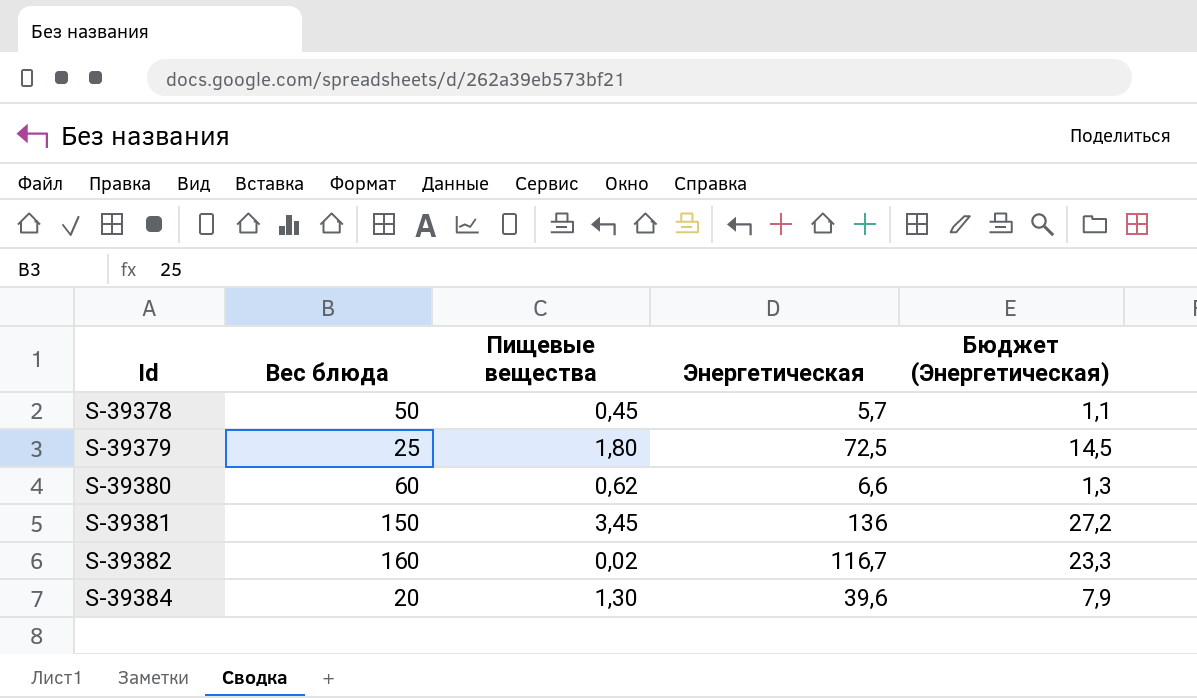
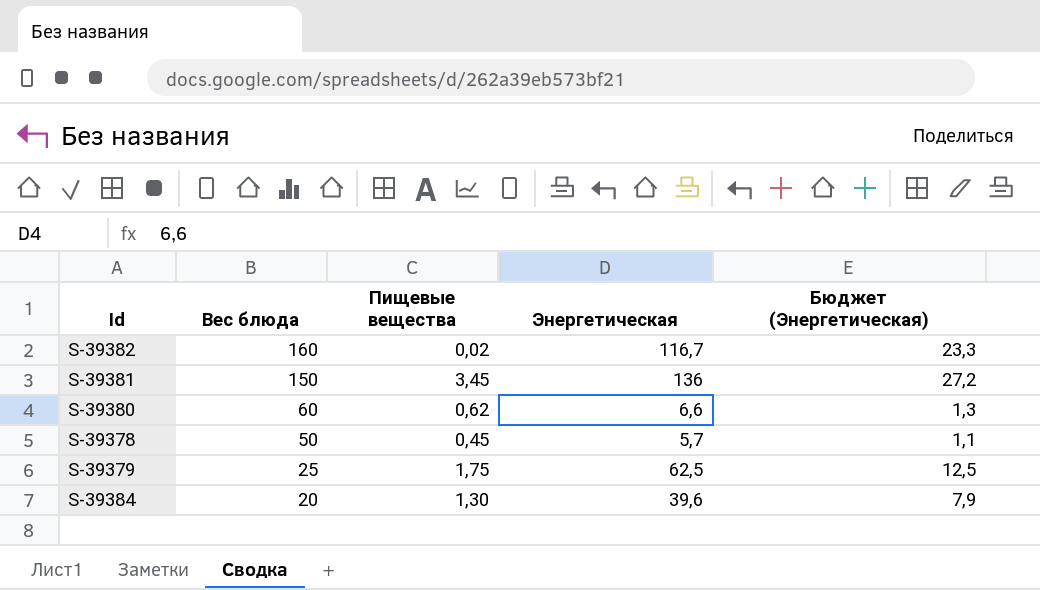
row order: Id ascending -> Вес блюда descending
S-39379 | Пищевые вещества: 1,80 -> 1,75
S-39379 | Энергетическая: 72,5 -> 62,5
S-39379 | Бюджет (Энергетическая): 14,5 -> 12,5

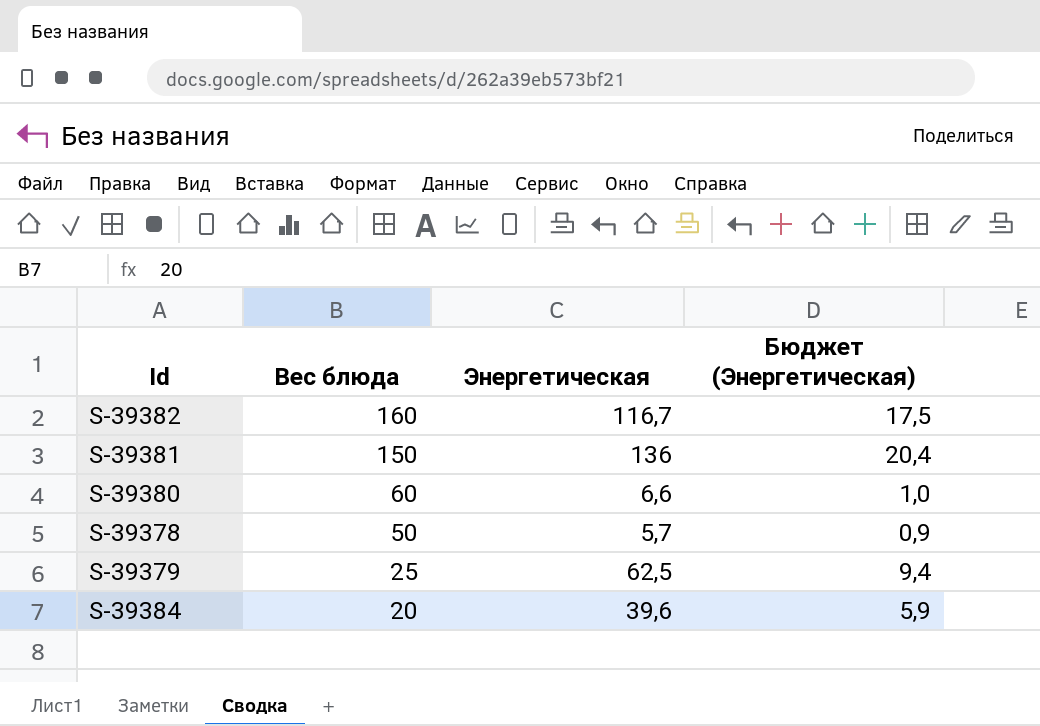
column Пищевые вещества | position: 3 -> none
column Бюджет (Энергетическая) | formula: [Энергетическая] * 0,2 -> [Энергетическая] * 0,15

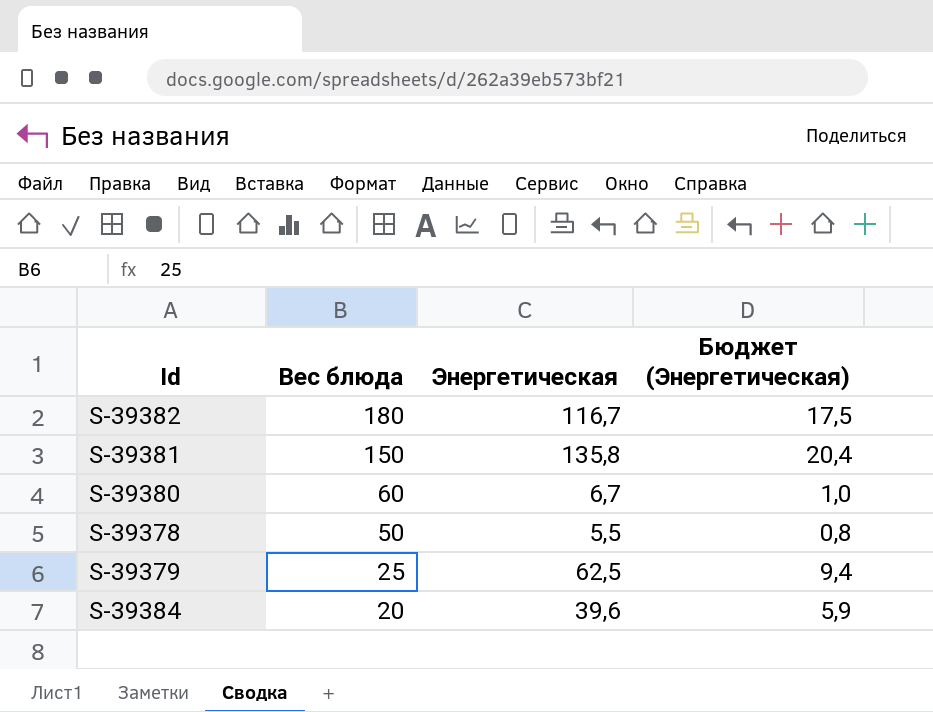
S-39382 | Вес блюда: 160 -> 180
S-39381 | Энергетическая: 136 -> 135,8
S-39380 | Энергетическая: 6,6 -> 6,7
S-39378 | Энергетическая: 5,7 -> 5,5
S-39378 | Бюджет (Энергетическая): 0,9 -> 0,8

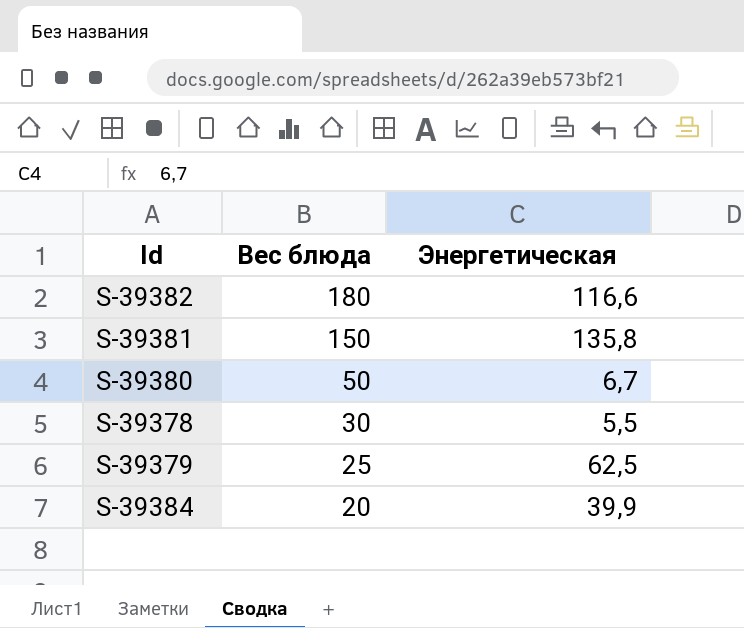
column Бюджет (Энергетическая) | formula: [Энергетическая] * 0,15 -> none
S-39382 | Энергетическая: 116,7 -> 116,6
S-39380 | Вес блюда: 60 -> 50
S-39378 | Вес блюда: 50 -> 30
S-39384 | Энергетическая: 39,6 -> 39,9

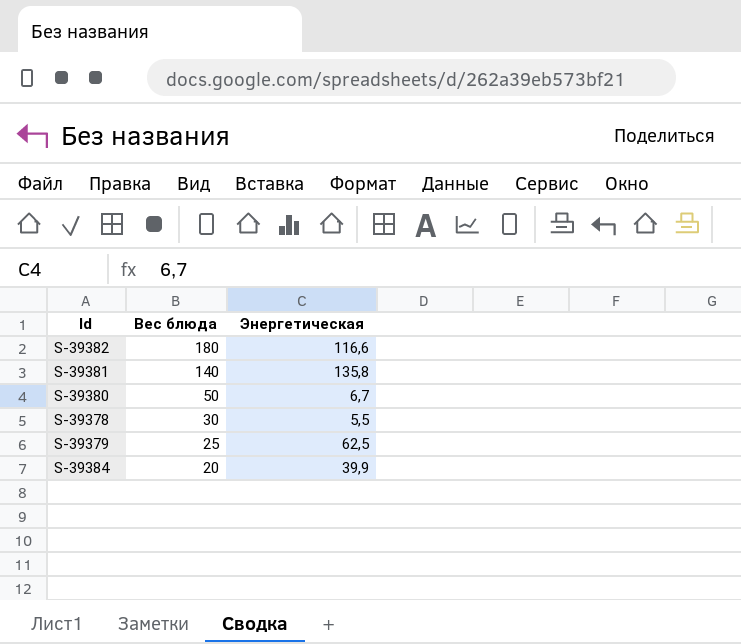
S-39381 | Вес блюда: 150 -> 140

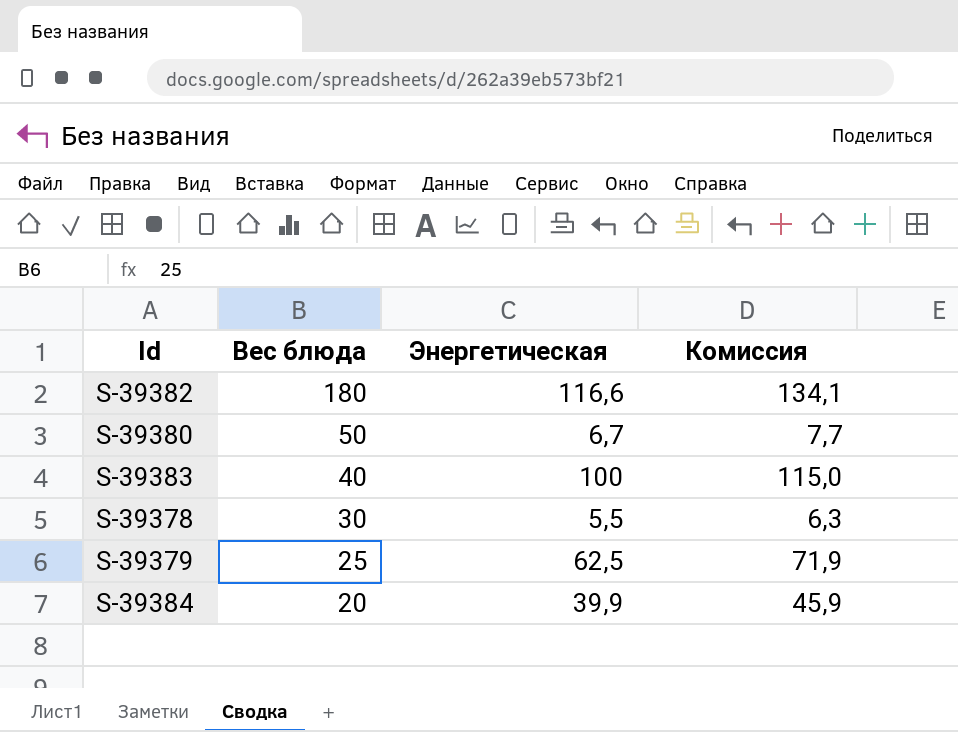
column Комиссия | formula: none -> [Энергетическая] * 1,15
row S-39381: 140 | 135,8 -> none
row S-39383: none -> 40 | 100 | 115,0

